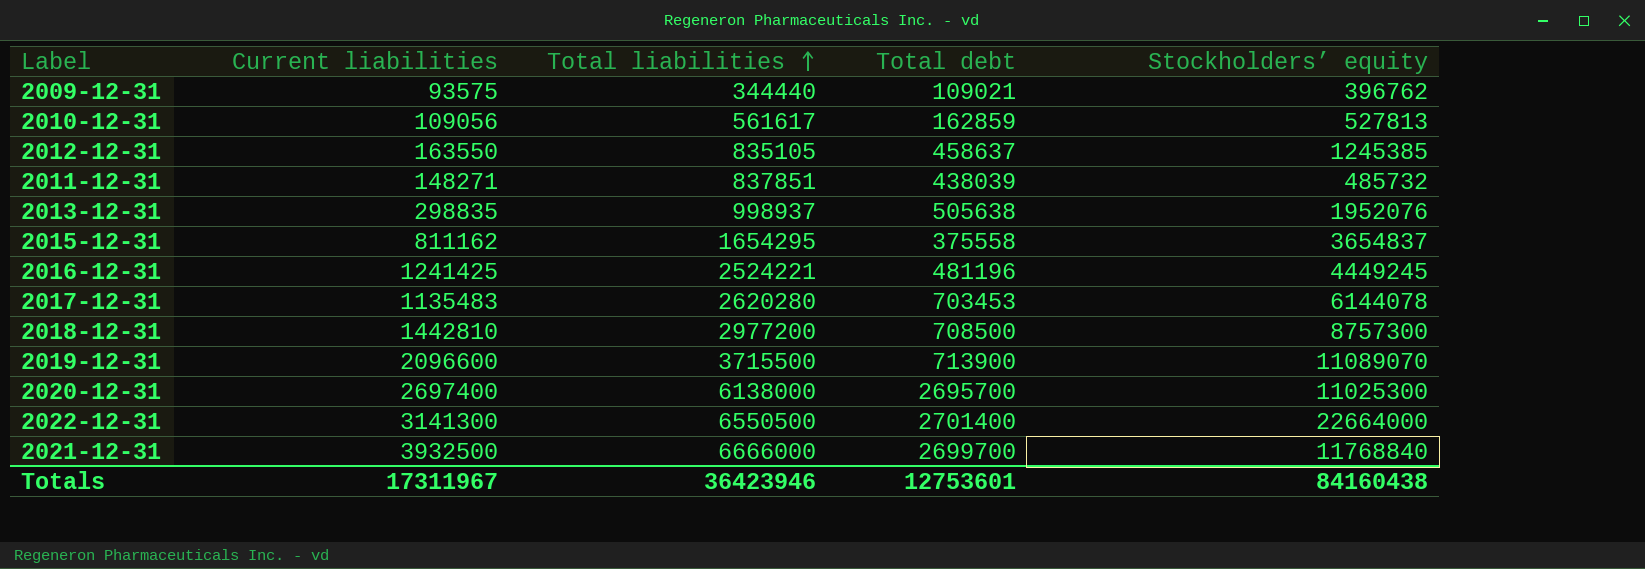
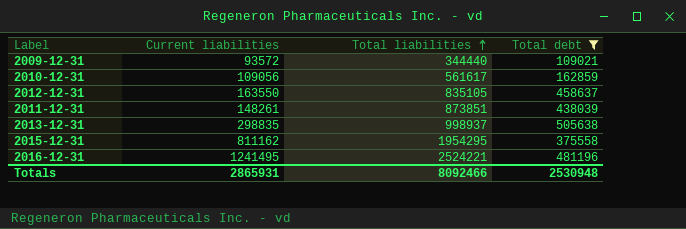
filter: none -> Total debt <= 505638
column Stockholders’ equity | position: 5 -> none
2009-12-31 | Current liabilities: 93575 -> 93572
2011-12-31 | Current liabilities: 148271 -> 148261
2011-12-31 | Total liabilities: 837851 -> 873851
2015-12-31 | Total liabilities: 1654295 -> 1954295
2016-12-31 | Current liabilities: 1241425 -> 1241495
Totals | Current liabilities: 17311967 -> 2865931
Totals | Total liabilities: 36423946 -> 8092466
Totals | Total debt: 12753601 -> 2530948

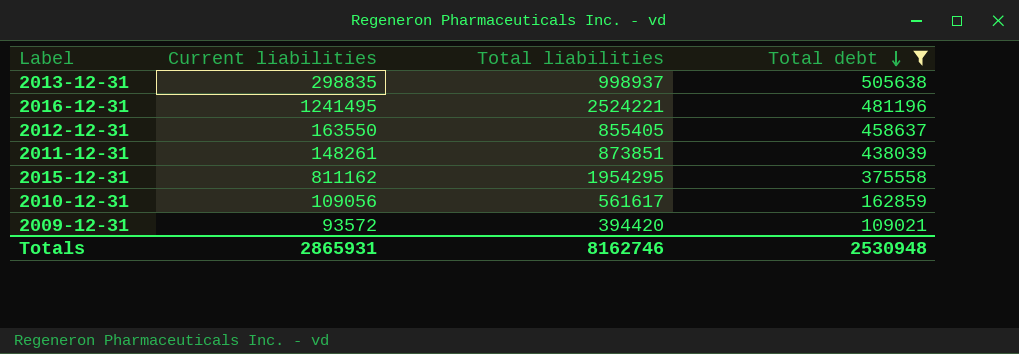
row order: Total liabilities ascending -> Total debt descending
2012-12-31 | Total liabilities: 835105 -> 855405
2009-12-31 | Total liabilities: 344440 -> 394420
Totals | Total liabilities: 8092466 -> 8162746

